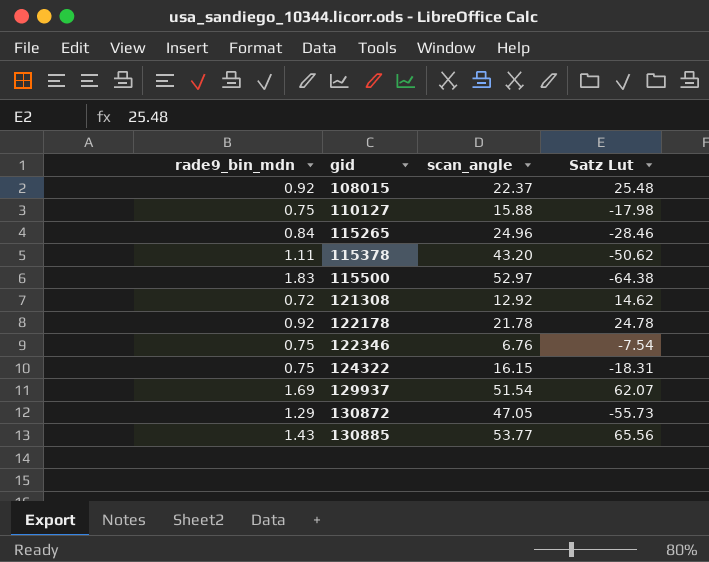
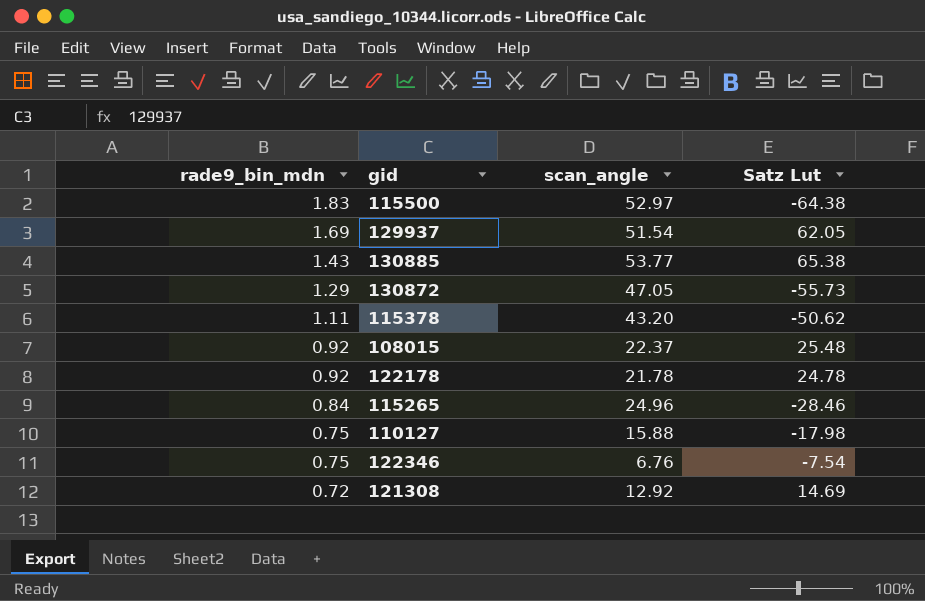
row order: gid ascending -> rade9_bin_mdn descending
row 124322: 0.75 | 16.15 | -18.31 -> none
129937 | Satz Lut: 62.07 -> 62.05
130885 | Satz Lut: 65.56 -> 65.38
121308 | Satz Lut: 14.62 -> 14.69

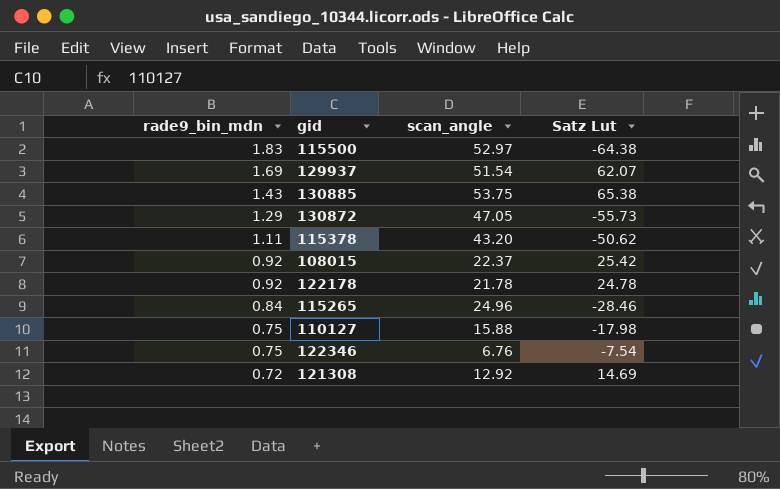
129937 | Satz Lut: 62.05 -> 62.07
130885 | scan_angle: 53.77 -> 53.75
108015 | Satz Lut: 25.48 -> 25.42

